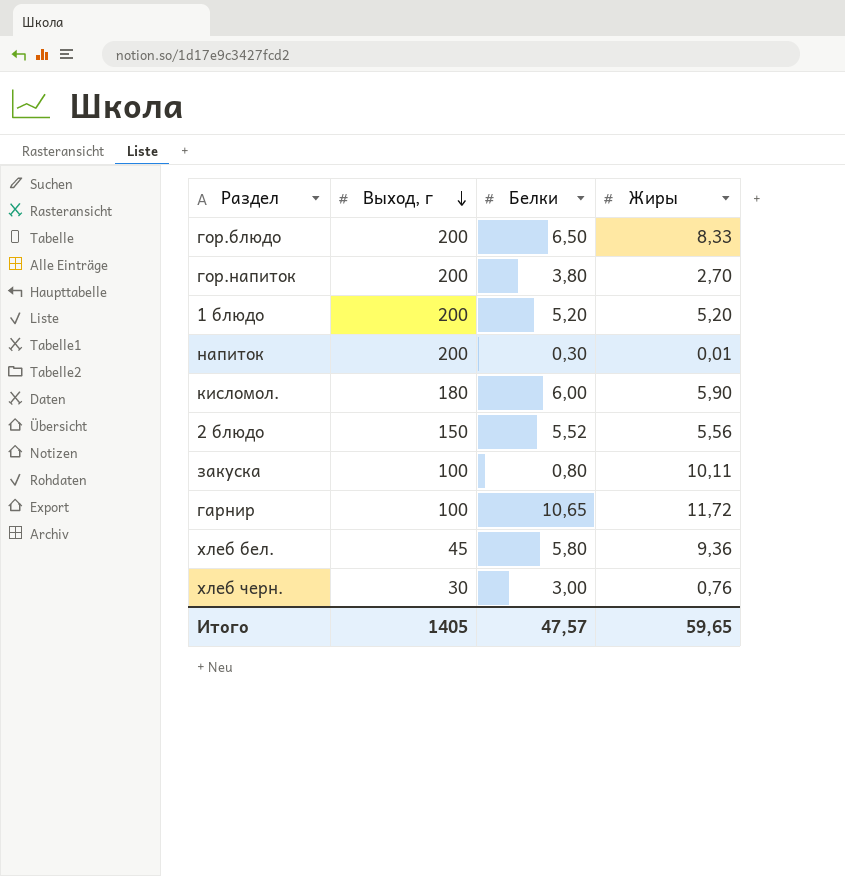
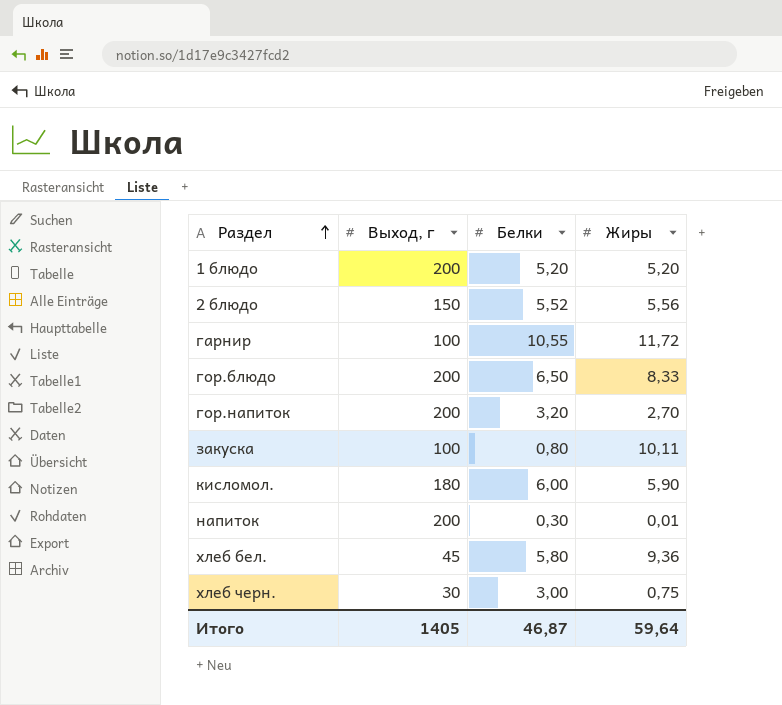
row order: Выход, г descending -> Раздел ascending
гарнир | Белки: 10,65 -> 10,55
гор.напиток | Белки: 3,80 -> 3,20
хлеб черн. | Жиры: 0,76 -> 0,75
Итого | Белки: 47,57 -> 46,87
Итого | Жиры: 59,65 -> 59,64

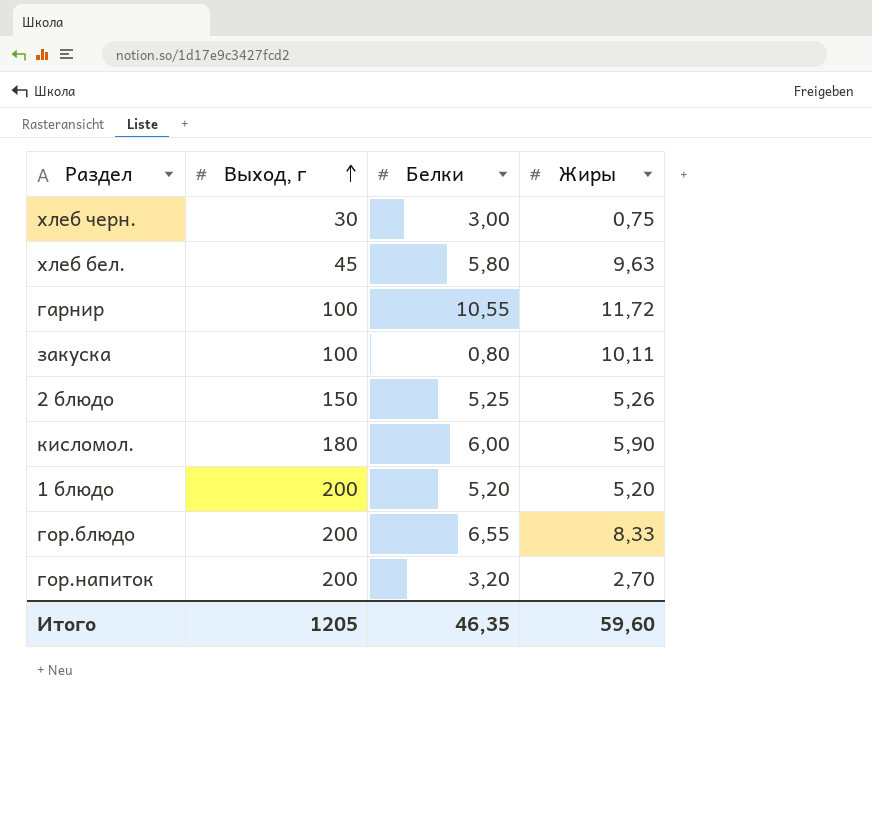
row order: Раздел ascending -> Выход, г ascending
row напиток: 200 | 0,30 | 0,01 -> none
хлеб бел. | Жиры: 9,36 -> 9,63
2 блюдо | Белки: 5,52 -> 5,25
2 блюдо | Жиры: 5,56 -> 5,26
гор.блюдо | Белки: 6,50 -> 6,55
Итого | Выход, г: 1405 -> 1205
Итого | Белки: 46,87 -> 46,35
Итого | Жиры: 59,64 -> 59,60

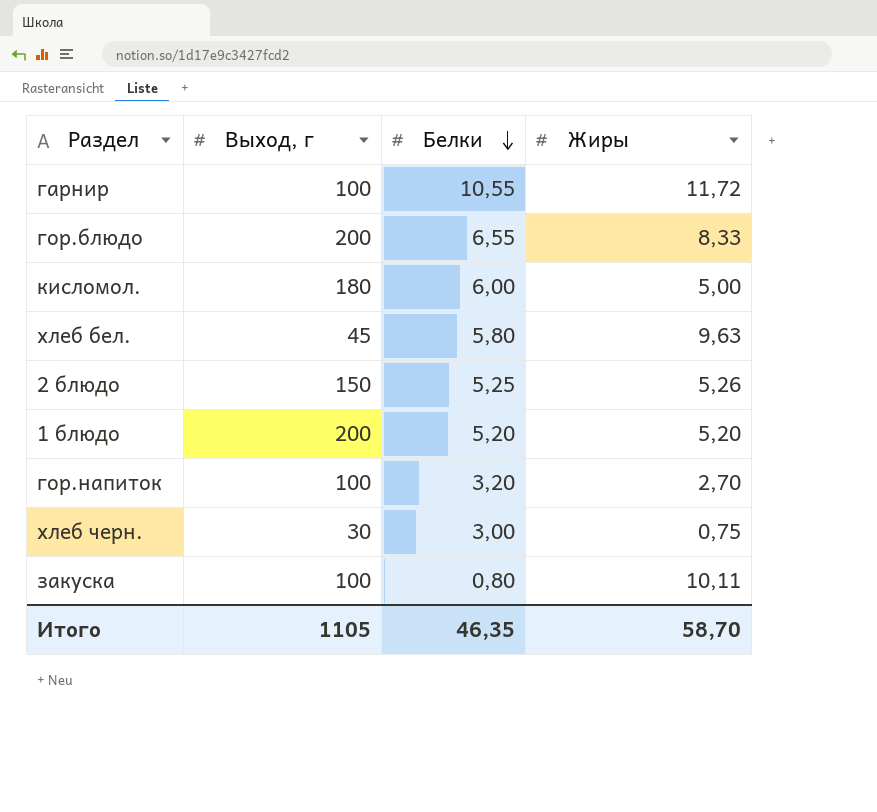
row order: Выход, г ascending -> Белки descending
кисломол. | Жиры: 5,90 -> 5,00
гор.напиток | Выход, г: 200 -> 100
Итого | Выход, г: 1205 -> 1105
Итого | Жиры: 59,60 -> 58,70

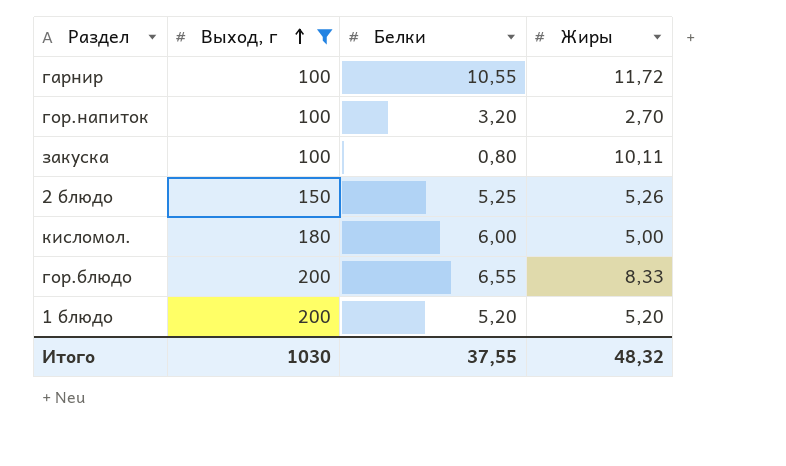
filter: none -> Выход, г >= 100
row order: Белки descending -> Выход, г ascending
Итого | Выход, г: 1105 -> 1030
Итого | Белки: 46,35 -> 37,55
Итого | Жиры: 58,70 -> 48,32

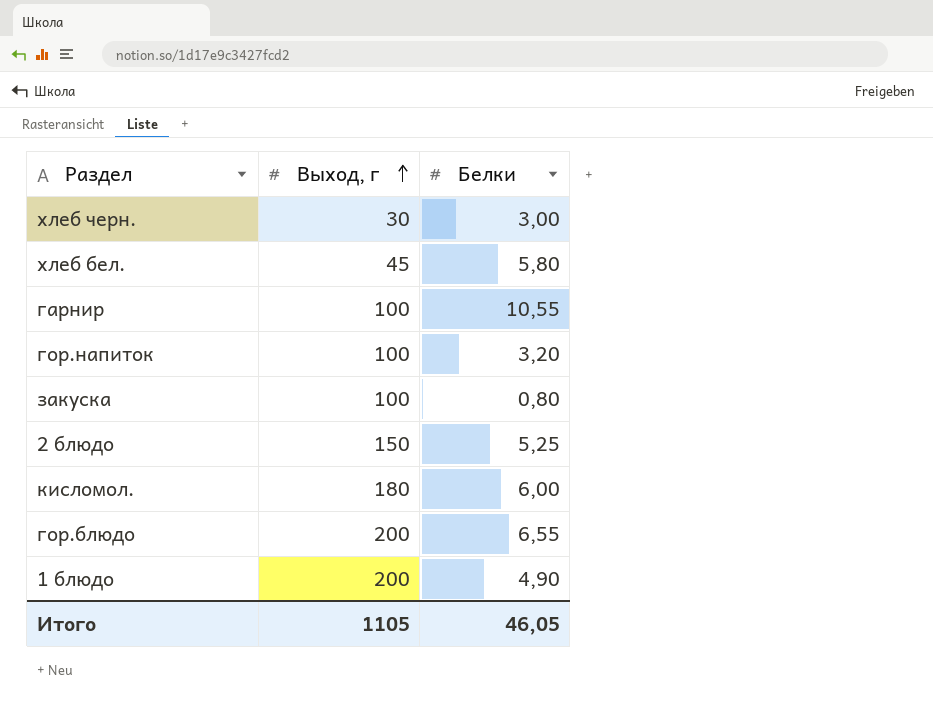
filter: Выход, г >= 100 -> none
column Жиры | position: 4 -> none
1 блюдо | Белки: 5,20 -> 4,90
Итого | Выход, г: 1030 -> 1105
Итого | Белки: 37,55 -> 46,05

